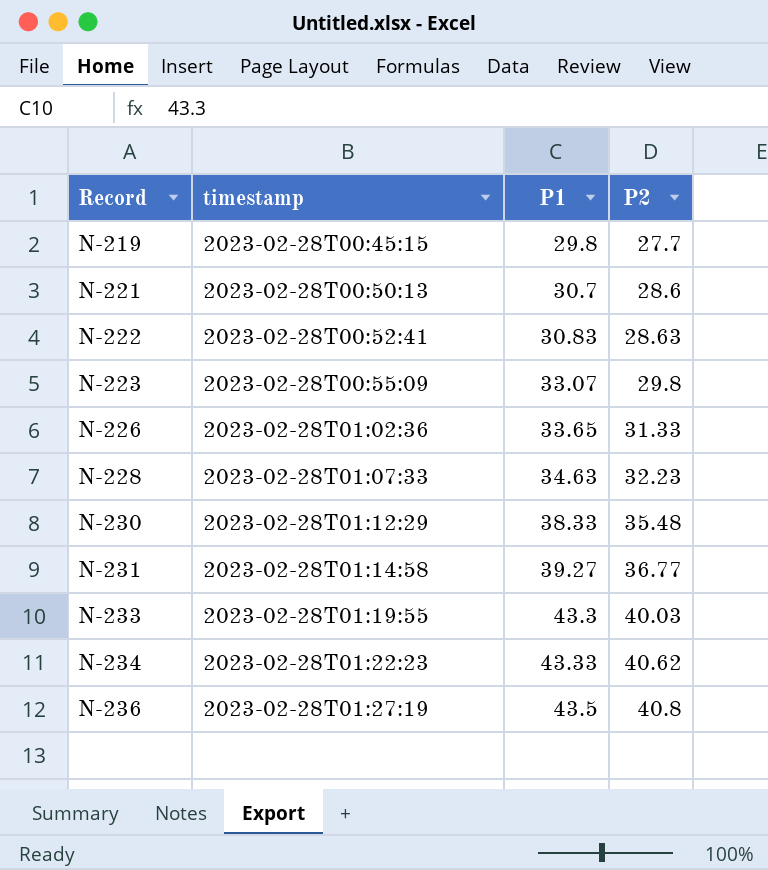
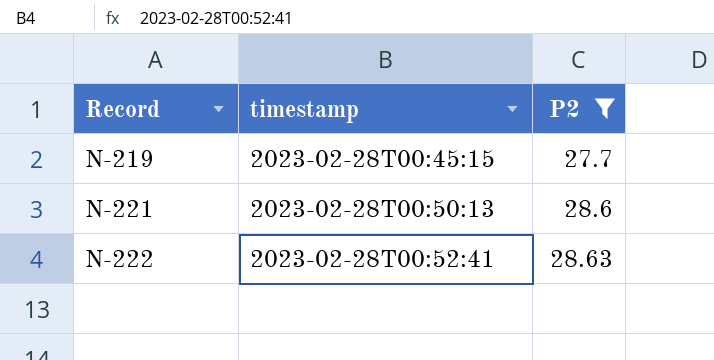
filter: none -> P2 <= 28.63
column P1 | position: 3 -> none

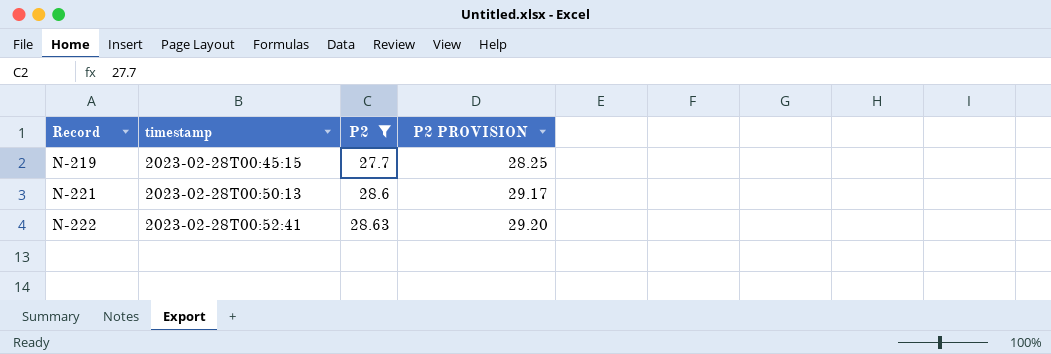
column P2 PROVISION | formula: none -> [P2] * 1.02

